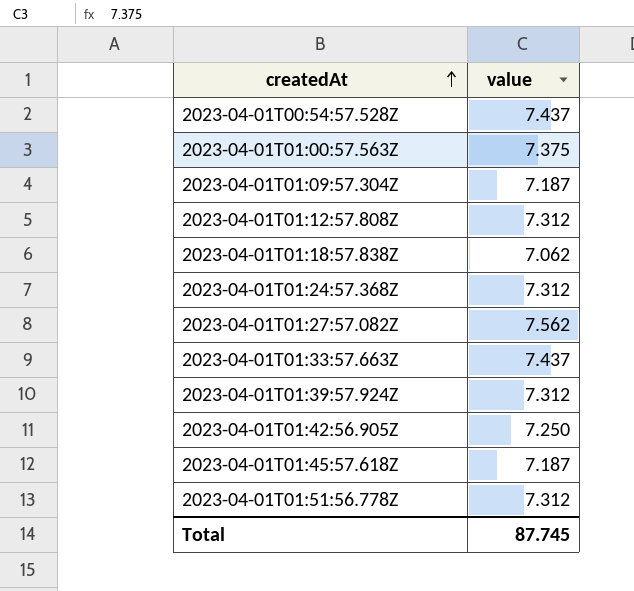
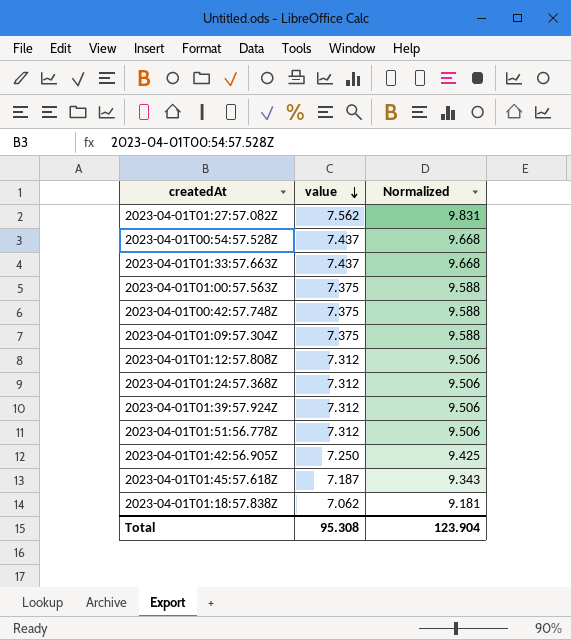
row order: createdAt ascending -> value descending
column Normalized | formula: none -> [value] * 1.3
row 2023-04-01T00:42:57.748Z: none -> 7.375 | 9.588
2023-04-01T01:09:57.304Z | value: 7.187 -> 7.375
Total | value: 87.745 -> 95.308

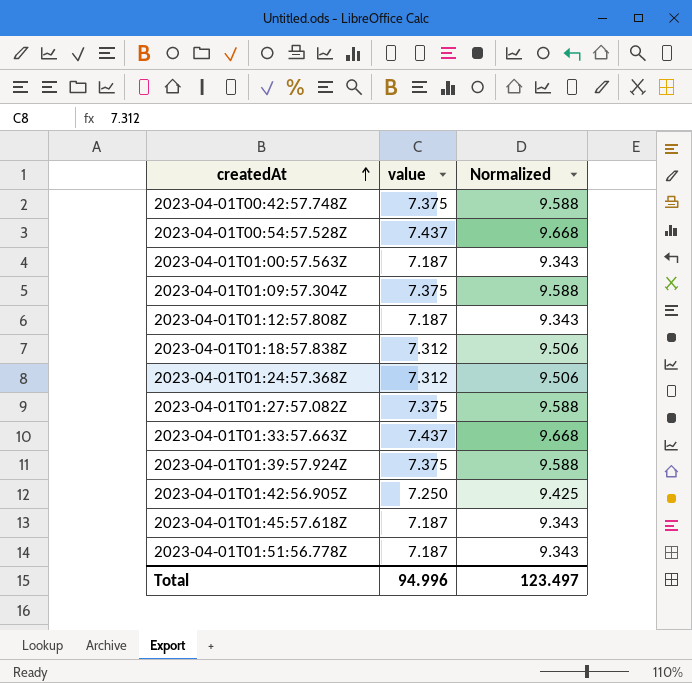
row order: value descending -> createdAt ascending
2023-04-01T01:00:57.563Z | value: 7.375 -> 7.187
2023-04-01T01:00:57.563Z | Normalized: 9.588 -> 9.343
2023-04-01T01:12:57.808Z | value: 7.312 -> 7.187
2023-04-01T01:12:57.808Z | Normalized: 9.506 -> 9.343
2023-04-01T01:18:57.838Z | value: 7.062 -> 7.312
2023-04-01T01:18:57.838Z | Normalized: 9.181 -> 9.506
2023-04-01T01:27:57.082Z | value: 7.562 -> 7.375
2023-04-01T01:27:57.082Z | Normalized: 9.831 -> 9.588
2023-04-01T01:39:57.924Z | value: 7.312 -> 7.375
2023-04-01T01:39:57.924Z | Normalized: 9.506 -> 9.588
2023-04-01T01:51:56.778Z | value: 7.312 -> 7.187
2023-04-01T01:51:56.778Z | Normalized: 9.506 -> 9.343
Total | value: 95.308 -> 94.996
Total | Normalized: 123.904 -> 123.497

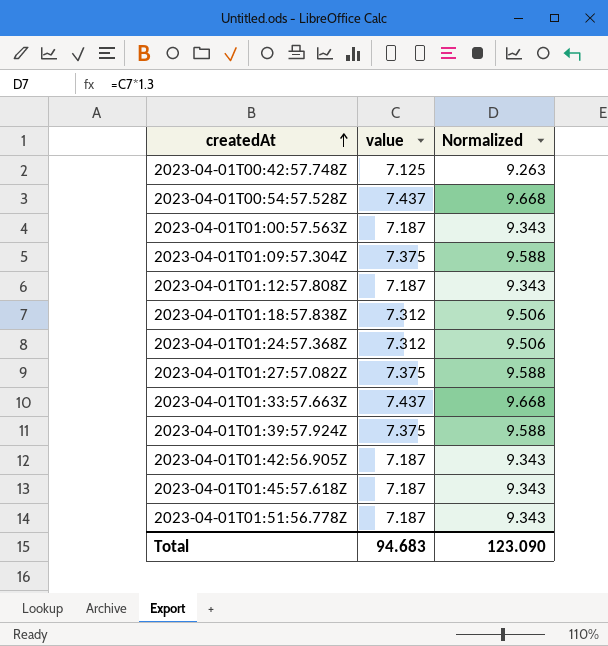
2023-04-01T00:42:57.748Z | value: 7.375 -> 7.125
2023-04-01T00:42:57.748Z | Normalized: 9.588 -> 9.263
2023-04-01T01:42:56.905Z | value: 7.250 -> 7.187
2023-04-01T01:42:56.905Z | Normalized: 9.425 -> 9.343
Total | value: 94.996 -> 94.683
Total | Normalized: 123.497 -> 123.090

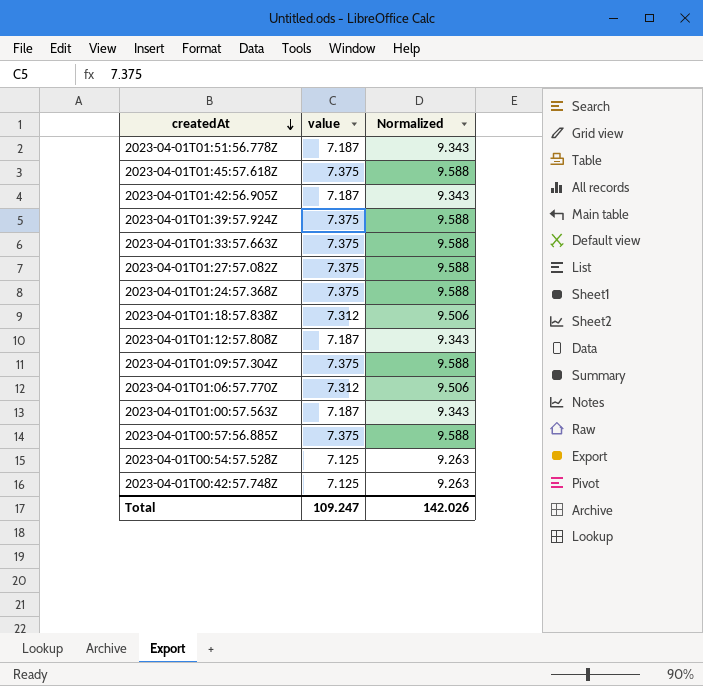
row order: createdAt ascending -> createdAt descending
2023-04-01T01:45:57.618Z | value: 7.187 -> 7.375
2023-04-01T01:45:57.618Z | Normalized: 9.343 -> 9.588
2023-04-01T01:33:57.663Z | value: 7.437 -> 7.375
2023-04-01T01:33:57.663Z | Normalized: 9.668 -> 9.588
2023-04-01T01:24:57.368Z | value: 7.312 -> 7.375
2023-04-01T01:24:57.368Z | Normalized: 9.506 -> 9.588
row 2023-04-01T01:06:57.770Z: none -> 7.312 | 9.506
row 2023-04-01T00:57:56.885Z: none -> 7.375 | 9.588
2023-04-01T00:54:57.528Z | value: 7.437 -> 7.125
2023-04-01T00:54:57.528Z | Normalized: 9.668 -> 9.263
Total | value: 94.683 -> 109.247
Total | Normalized: 123.090 -> 142.026

